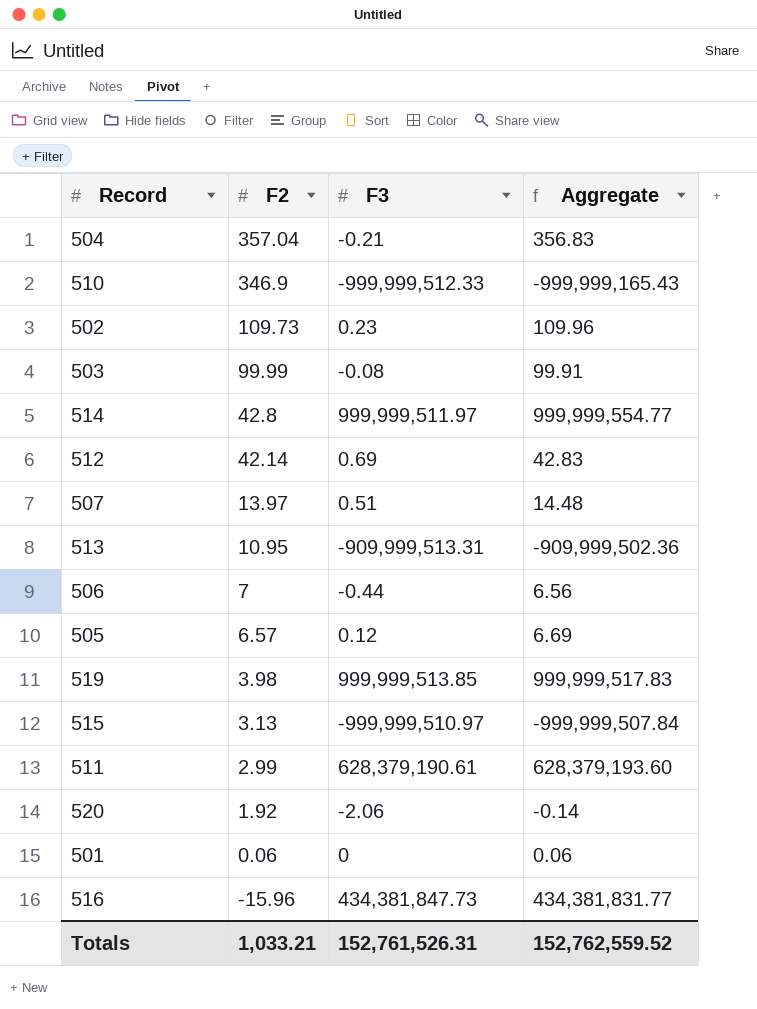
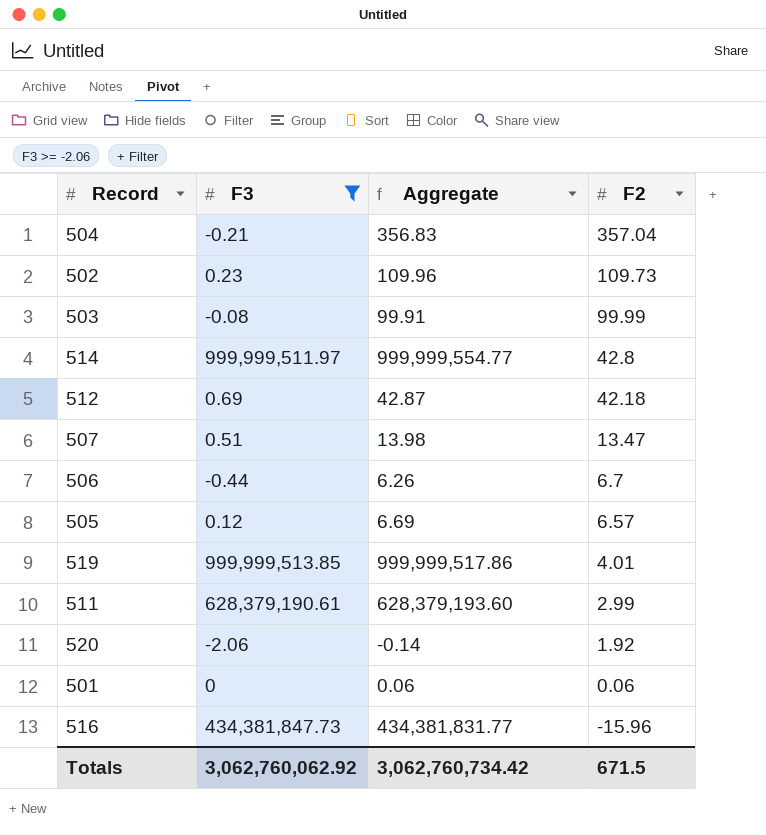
filter: none -> F3 >= -2.06
column F2 | position: 2 -> 4
512 | Aggregate: 42.83 -> 42.87
512 | F2: 42.14 -> 42.18
507 | Aggregate: 14.48 -> 13.98
507 | F2: 13.97 -> 13.47
506 | Aggregate: 6.56 -> 6.26
506 | F2: 7 -> 6.7
519 | Aggregate: 999,999,517.83 -> 999,999,517.86
519 | F2: 3.98 -> 4.01
Totals | F3: 152,761,526.31 -> 3,062,760,062.92
Totals | Aggregate: 152,762,559.52 -> 3,062,760,734.42
Totals | F2: 1,033.21 -> 671.5

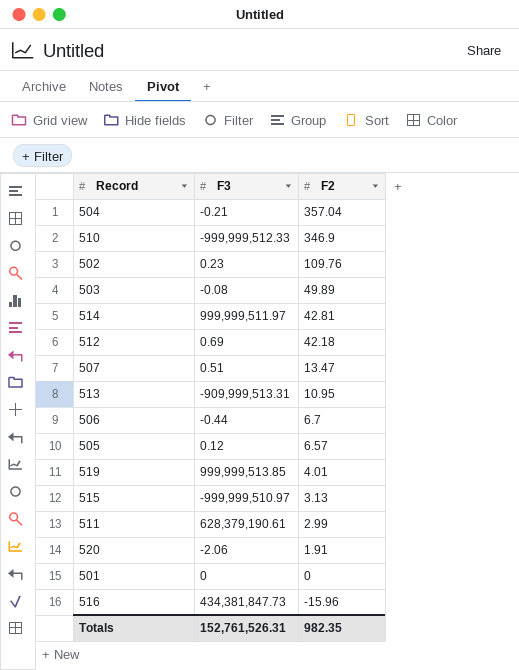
filter: F3 >= -2.06 -> none
column Aggregate | formula: [F3] + [F2] -> none
502 | F2: 109.73 -> 109.76
503 | F2: 99.99 -> 49.89
514 | F2: 42.8 -> 42.81
520 | F2: 1.92 -> 1.91
501 | F2: 0.06 -> 0
Totals | F3: 3,062,760,062.92 -> 152,761,526.31
Totals | F2: 671.5 -> 982.35

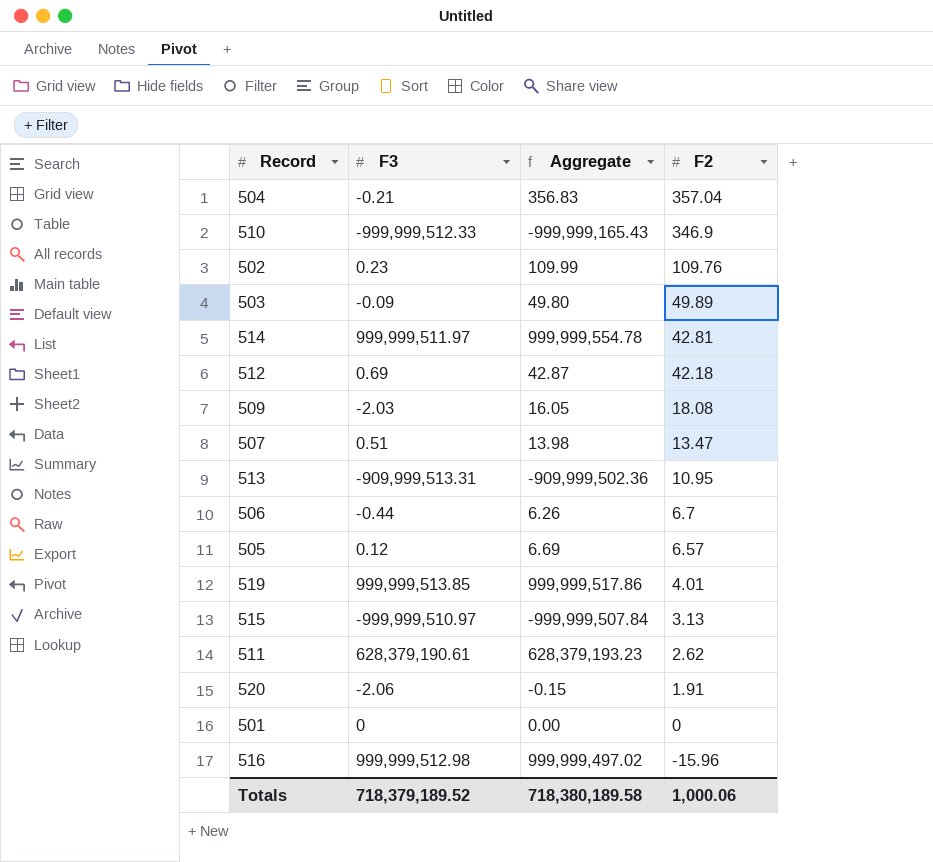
column Aggregate | formula: none -> [F3] + [F2]
503 | F3: -0.08 -> -0.09
row 509: none -> -2.03 | 16.05 | 18.08
511 | F2: 2.99 -> 2.62
516 | F3: 434,381,847.73 -> 999,999,512.98
Totals | F3: 152,761,526.31 -> 718,379,189.52
Totals | F2: 982.35 -> 1,000.06

